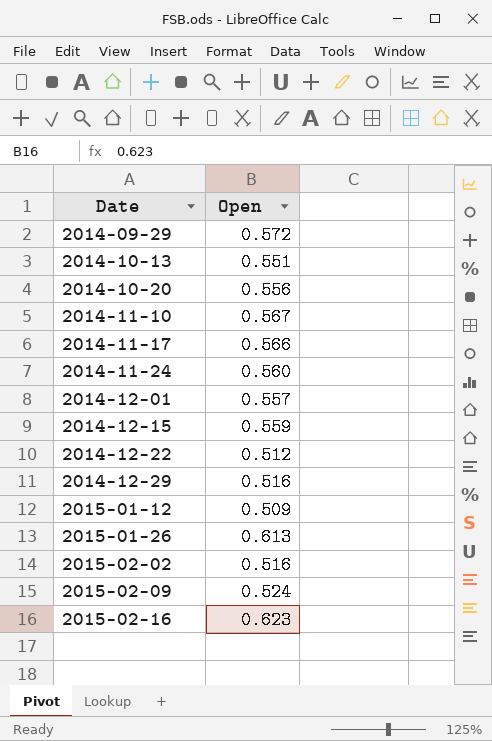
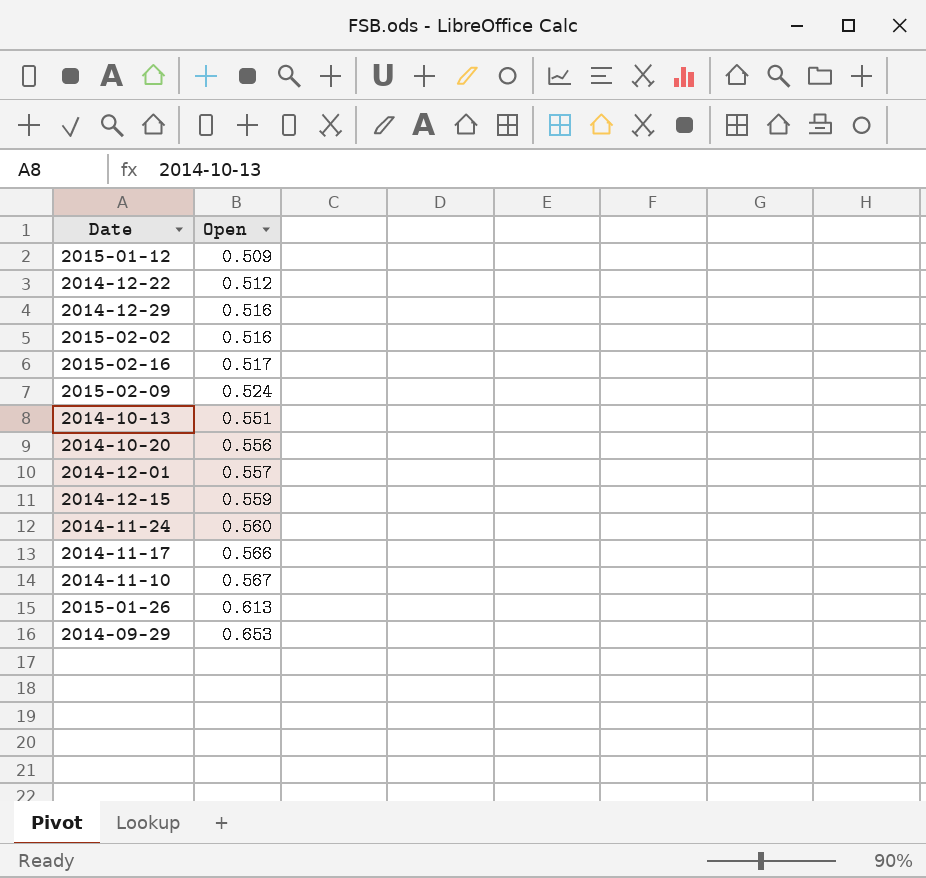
row order: Date ascending -> Open ascending
2015-02-16 | Open: 0.623 -> 0.517
2014-09-29 | Open: 0.572 -> 0.653

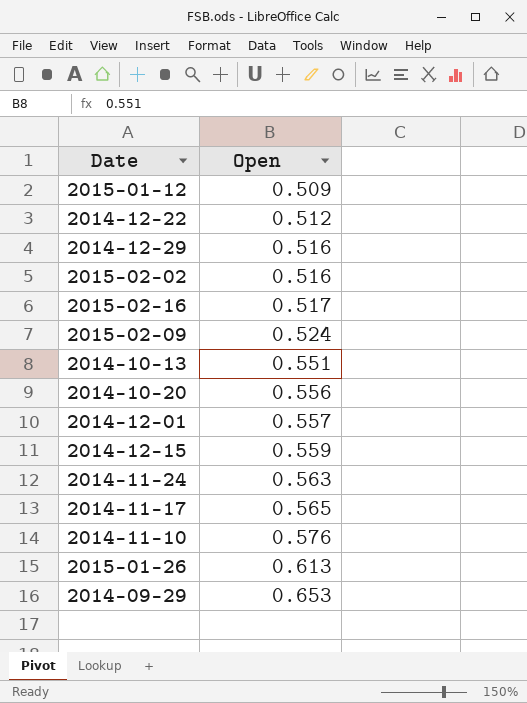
2014-11-24 | Open: 0.560 -> 0.563
2014-11-17 | Open: 0.566 -> 0.565
2014-11-10 | Open: 0.567 -> 0.576

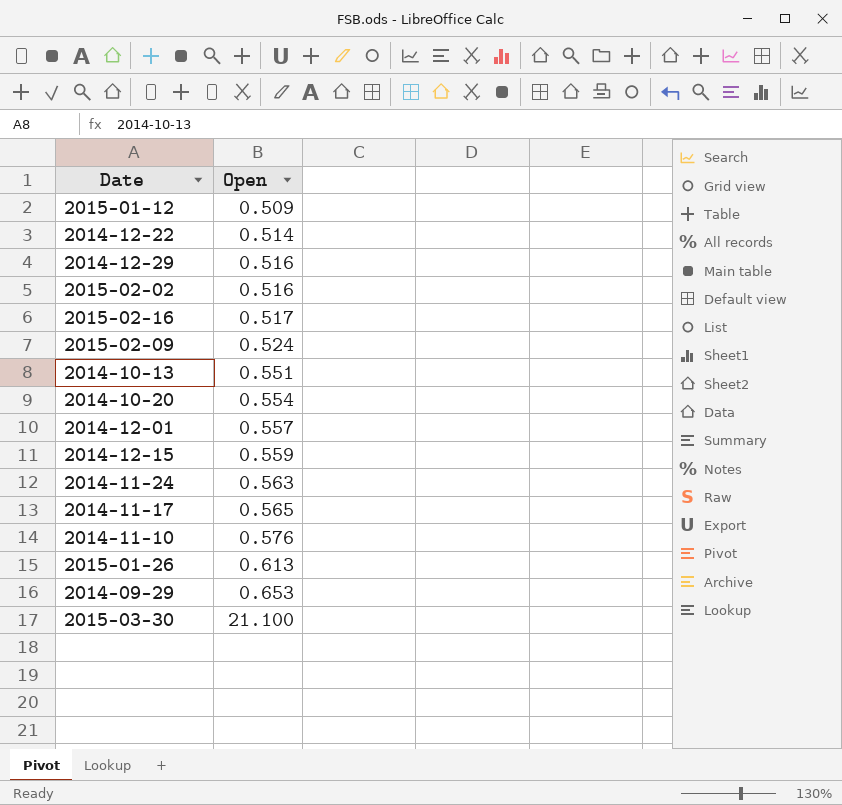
2014-12-22 | Open: 0.512 -> 0.514
2014-10-20 | Open: 0.556 -> 0.554
row 2015-03-30: none -> 21.100

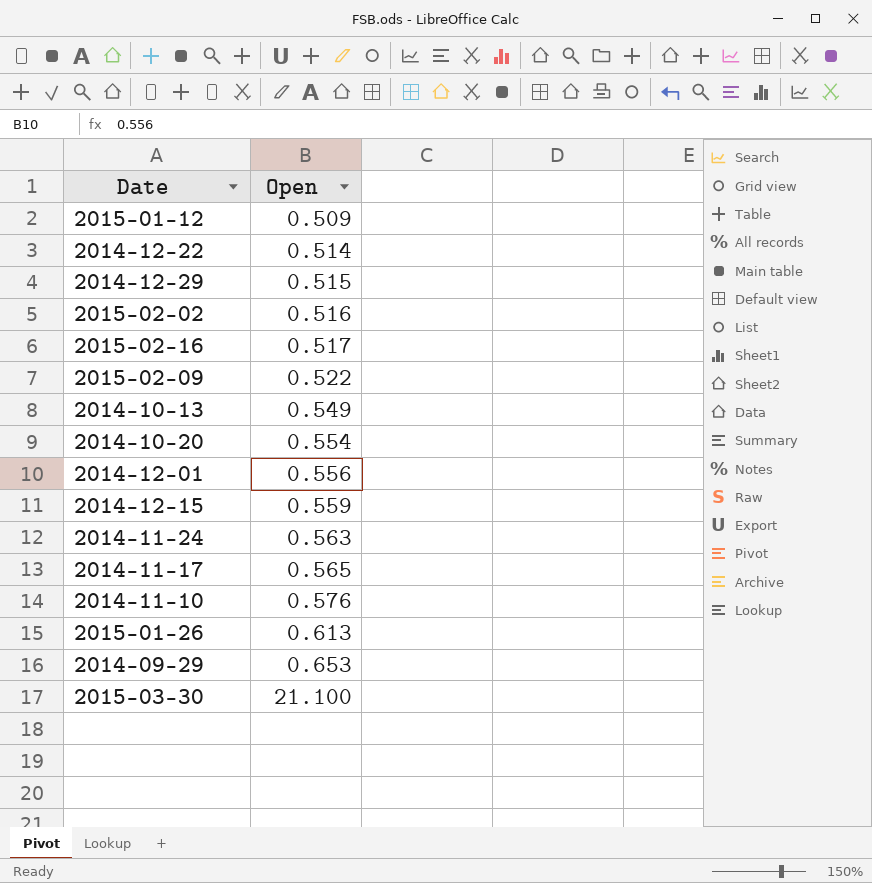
2014-12-29 | Open: 0.516 -> 0.515
2015-02-09 | Open: 0.524 -> 0.522
2014-10-13 | Open: 0.551 -> 0.549
2014-12-01 | Open: 0.557 -> 0.556

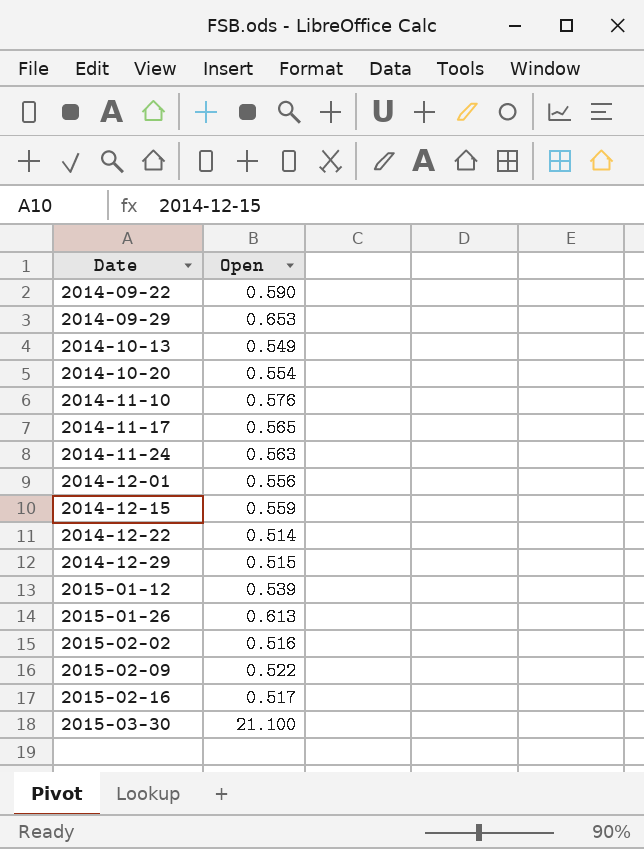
row order: Open ascending -> Date ascending
row 2014-09-22: none -> 0.590
2015-01-12 | Open: 0.509 -> 0.539

